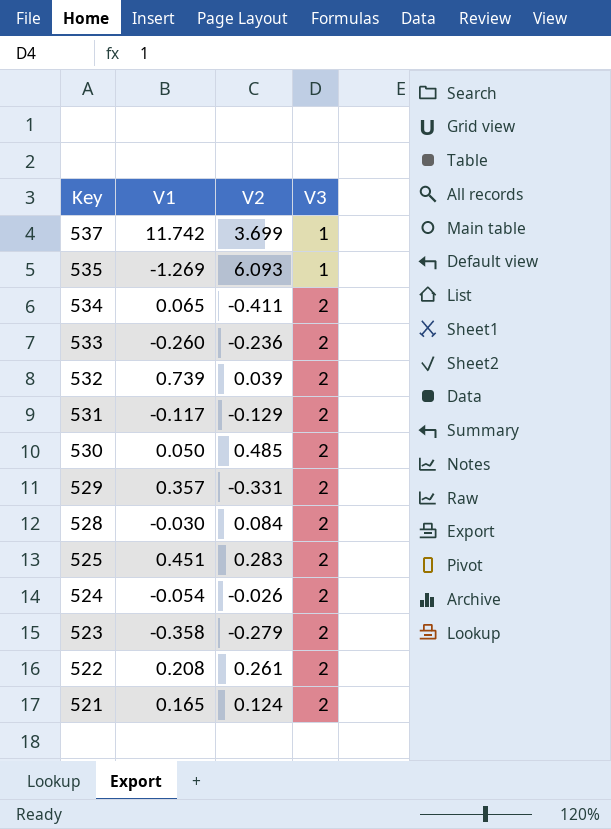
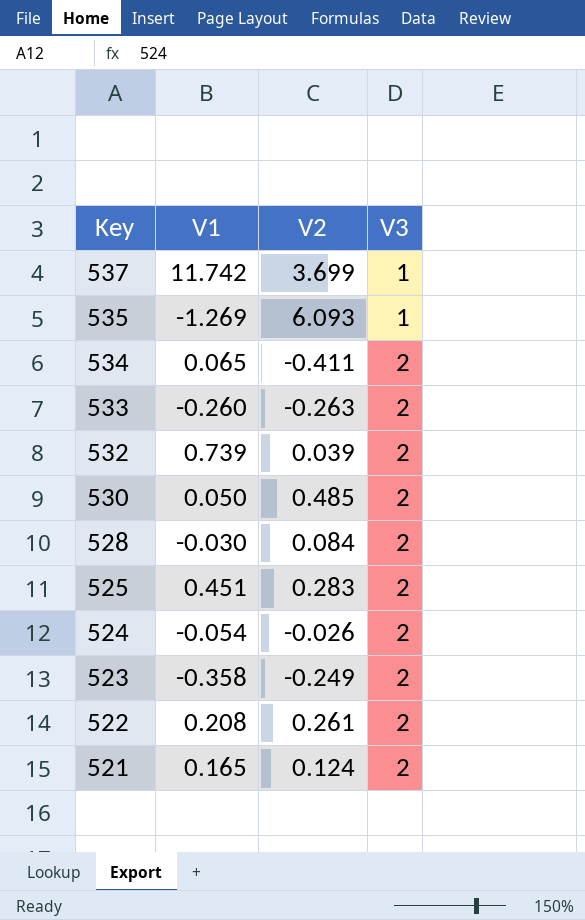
row 531: -0.117 | -0.129 | 2 -> none
row 529: 0.357 | -0.331 | 2 -> none
533 | V2: -0.236 -> -0.263
523 | V2: -0.279 -> -0.249

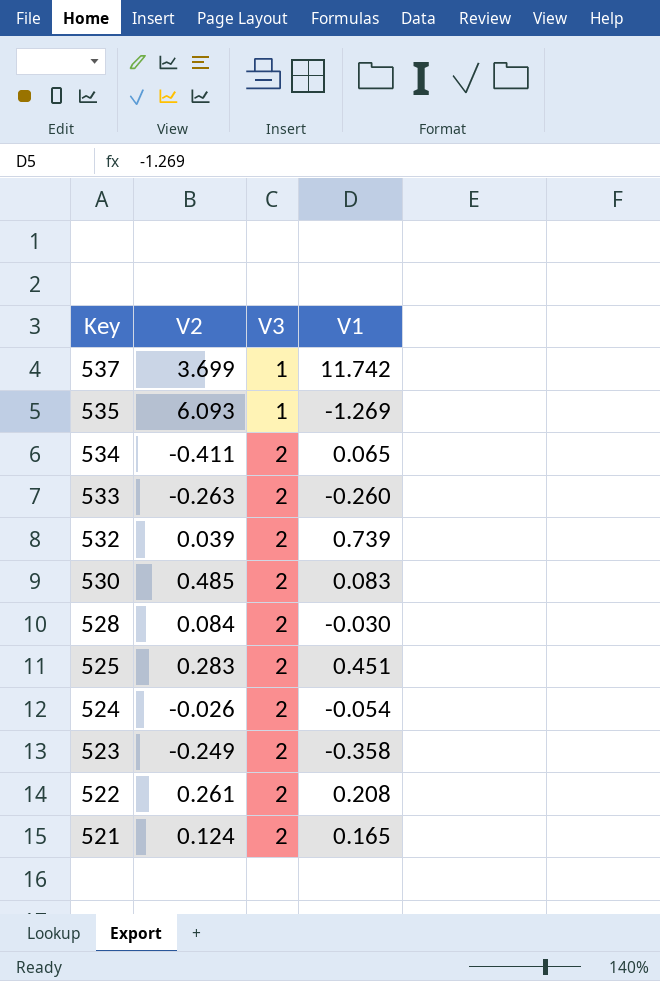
column V1 | position: 2 -> 4
530 | V1: 0.050 -> 0.083

